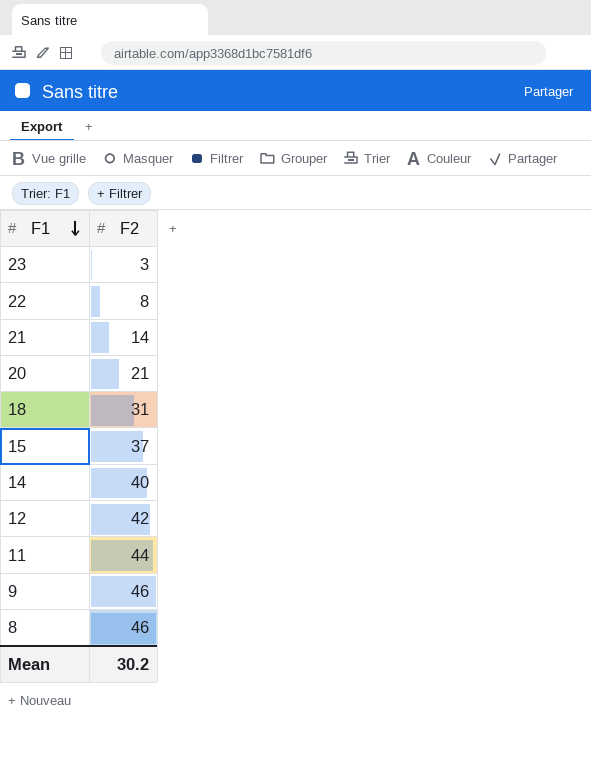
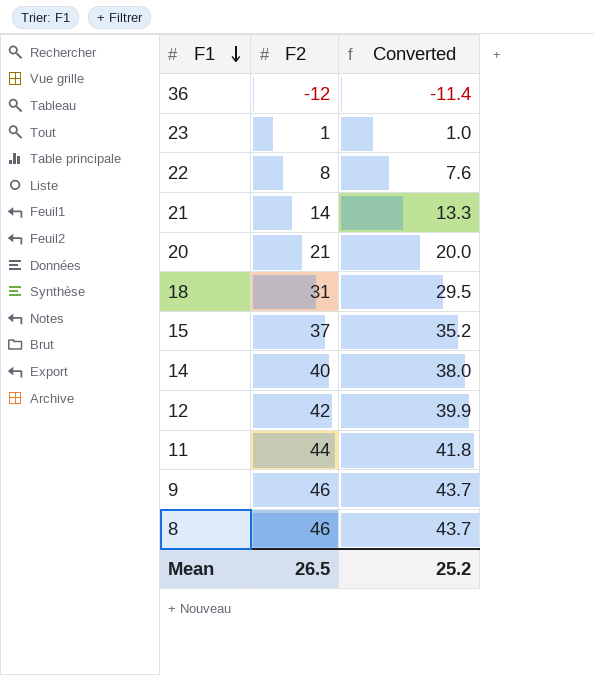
column Converted | formula: none -> [F2] * 0.95
row 36: none -> -12 | -11.4
23 | F2: 3 -> 1
Mean | F2: 30.2 -> 26.5

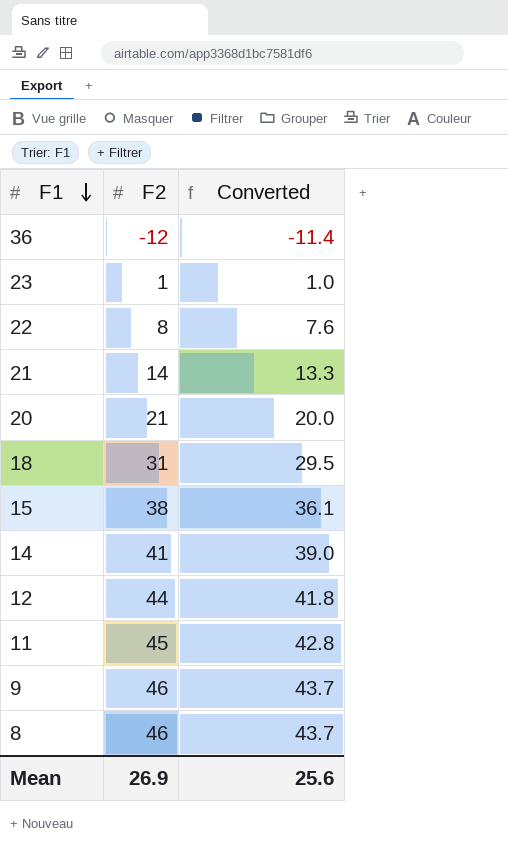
15 | F2: 37 -> 38
15 | Converted: 35.2 -> 36.1
14 | F2: 40 -> 41
14 | Converted: 38.0 -> 39.0
12 | F2: 42 -> 44
12 | Converted: 39.9 -> 41.8
11 | F2: 44 -> 45
11 | Converted: 41.8 -> 42.8
Mean | F2: 26.5 -> 26.9
Mean | Converted: 25.2 -> 25.6

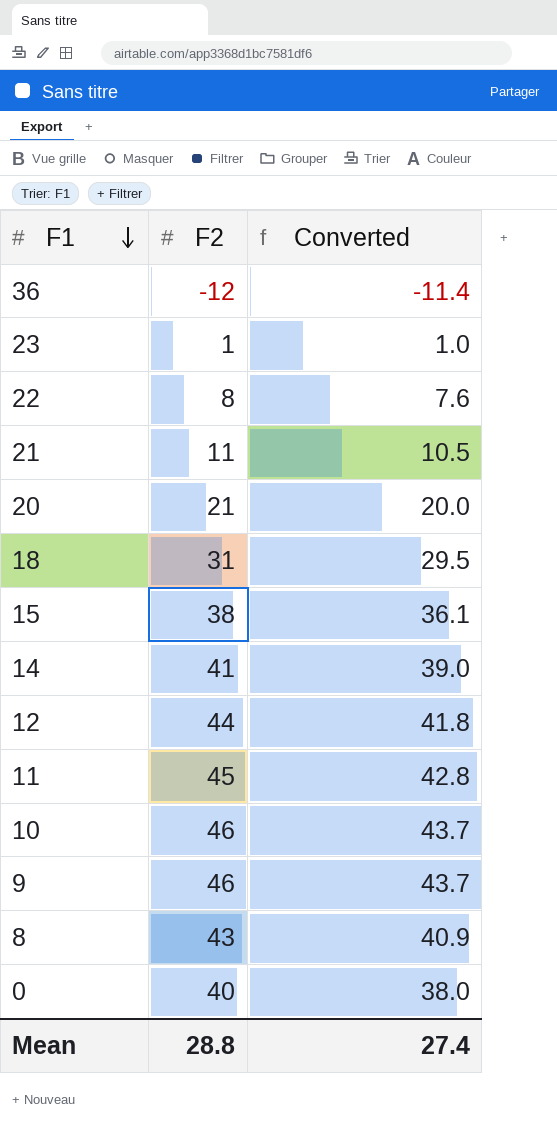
21 | F2: 14 -> 11
21 | Converted: 13.3 -> 10.5
row 10: none -> 46 | 43.7
8 | F2: 46 -> 43
8 | Converted: 43.7 -> 40.9
row 0: none -> 40 | 38.0
Mean | F2: 26.9 -> 28.8
Mean | Converted: 25.6 -> 27.4

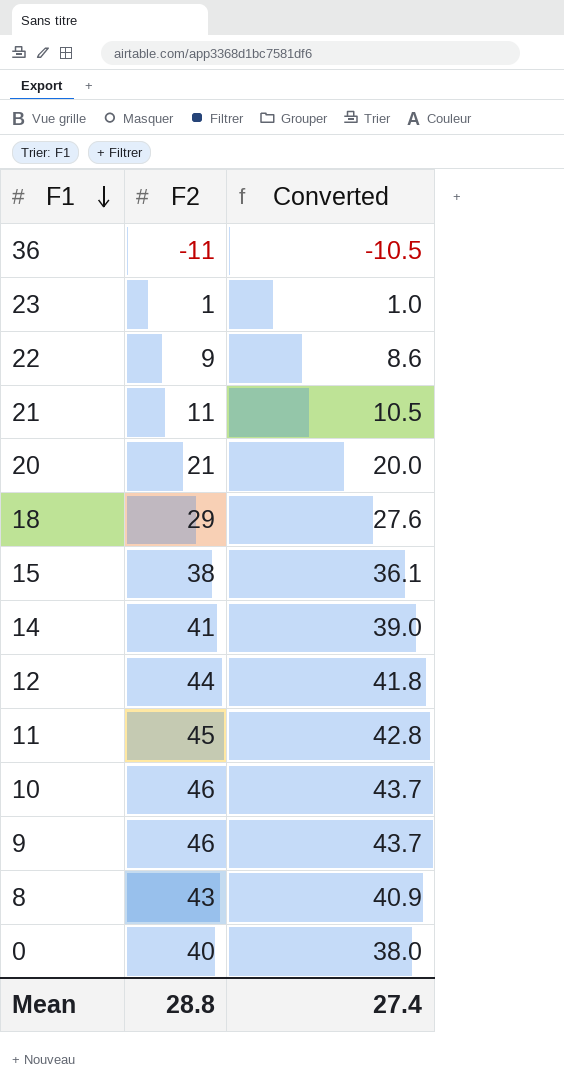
36 | F2: -12 -> -11
36 | Converted: -11.4 -> -10.5
22 | F2: 8 -> 9
22 | Converted: 7.6 -> 8.6
18 | F2: 31 -> 29
18 | Converted: 29.5 -> 27.6

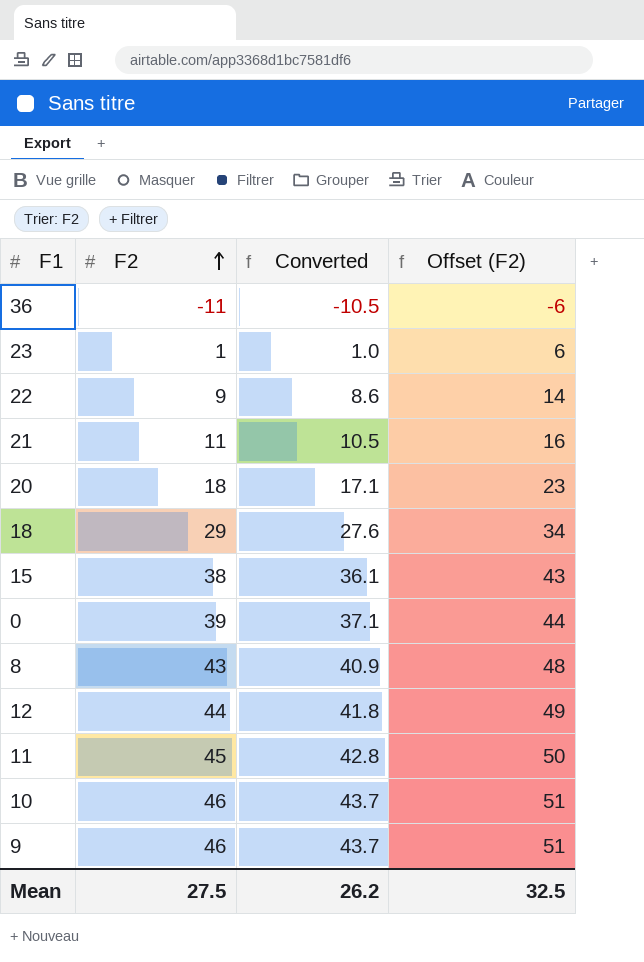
row order: F1 descending -> F2 ascending
column Offset (F2) | formula: none -> [F2] + 5
row 14: 41 | 39.0 -> none
20 | F2: 21 -> 18
20 | Converted: 20.0 -> 17.1
0 | F2: 40 -> 39
0 | Converted: 38.0 -> 37.1
Mean | F2: 28.8 -> 27.5
Mean | Converted: 27.4 -> 26.2

